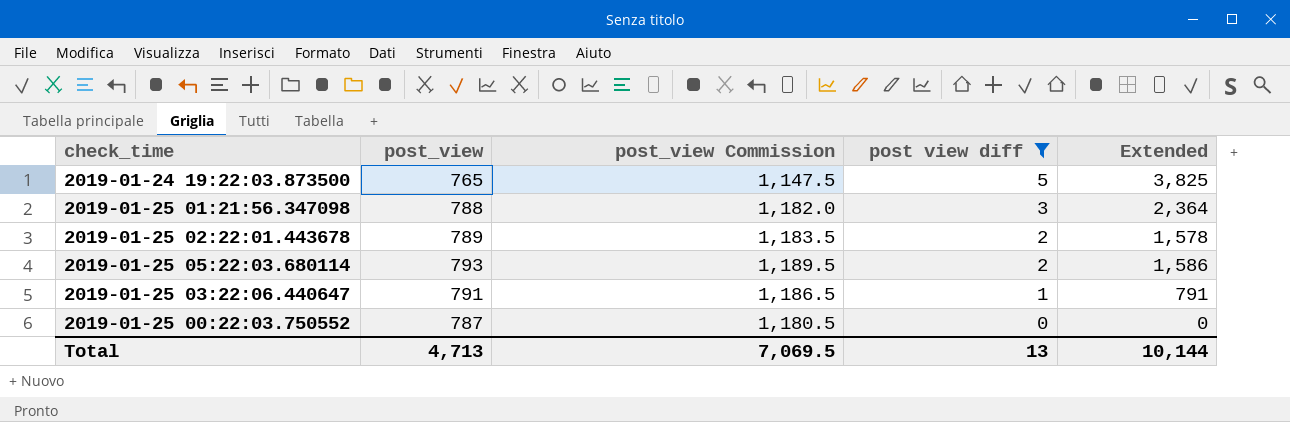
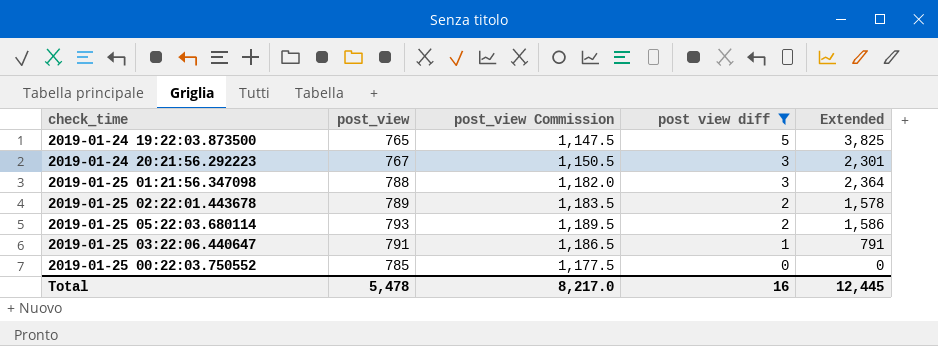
row 2019-01-24 20:21:56.292223: none -> 767 | 1,150.5 | 3 | 2,301
2019-01-25 00:22:03.750552 | post_view: 787 -> 785
2019-01-25 00:22:03.750552 | post_view Commission: 1,180.5 -> 1,177.5
Total | post_view: 4,713 -> 5,478
Total | post_view Commission: 7,069.5 -> 8,217.0
Total | post view diff: 13 -> 16
Total | Extended: 10,144 -> 12,445

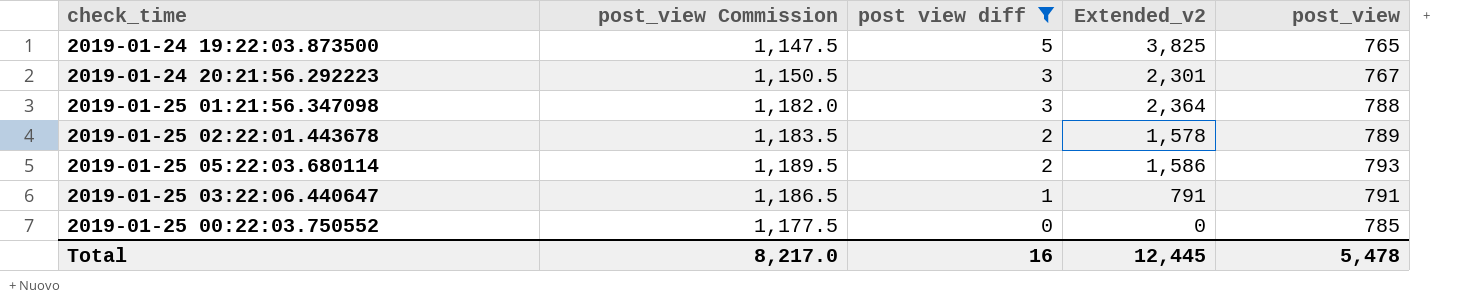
column name: Extended -> Extended_v2
column post_view | position: 2 -> 5

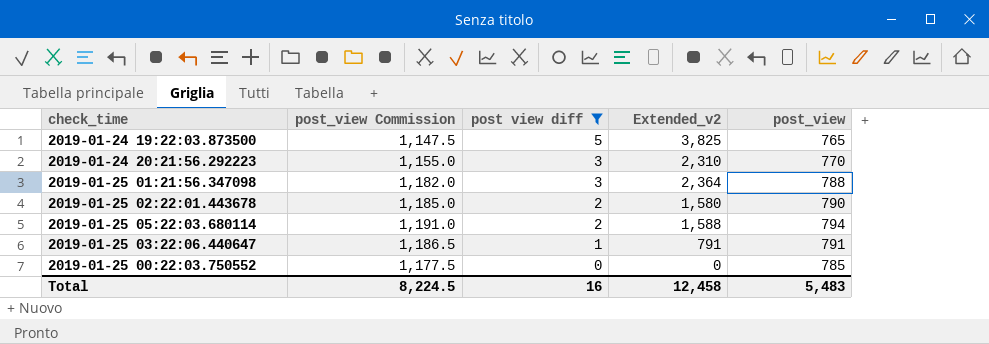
2019-01-24 20:21:56.292223 | post_view Commission: 1,150.5 -> 1,155.0
2019-01-24 20:21:56.292223 | Extended_v2: 2,301 -> 2,310
2019-01-24 20:21:56.292223 | post_view: 767 -> 770
2019-01-25 02:22:01.443678 | post_view Commission: 1,183.5 -> 1,185.0
2019-01-25 02:22:01.443678 | Extended_v2: 1,578 -> 1,580
2019-01-25 02:22:01.443678 | post_view: 789 -> 790
2019-01-25 05:22:03.680114 | post_view Commission: 1,189.5 -> 1,191.0
2019-01-25 05:22:03.680114 | Extended_v2: 1,586 -> 1,588
2019-01-25 05:22:03.680114 | post_view: 793 -> 794
Total | post_view Commission: 8,217.0 -> 8,224.5
Total | Extended_v2: 12,445 -> 12,458
Total | post_view: 5,478 -> 5,483

